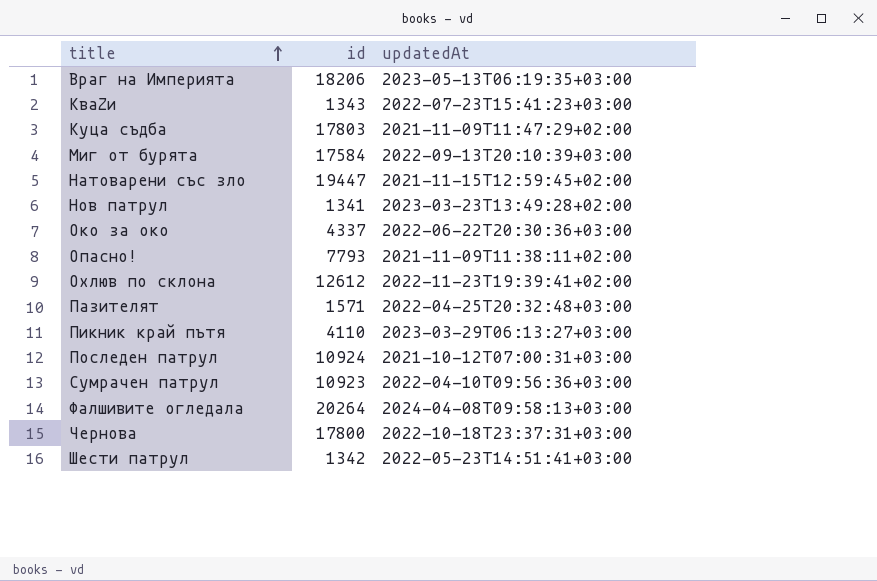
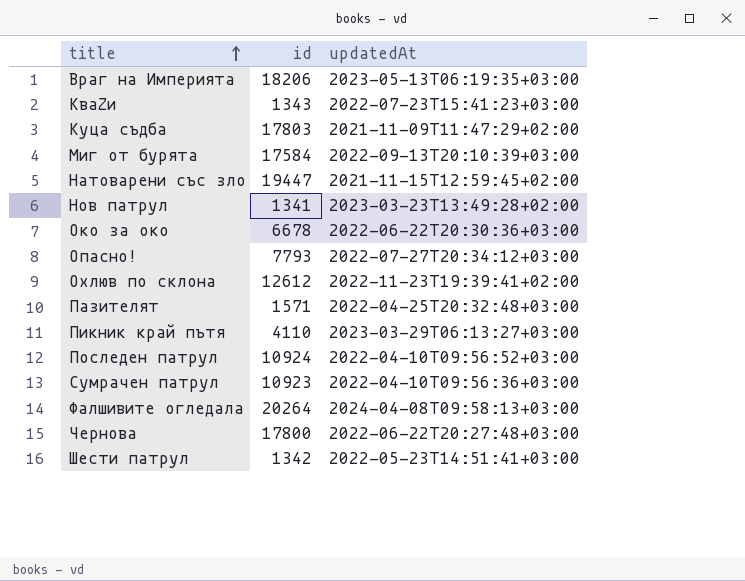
Око за око | id: 4337 -> 6678
Опасно! | updatedAt: 2021-11-09T11:38:11+02:00 -> 2022-07-27T20:34:12+03:00
Последен патрул | updatedAt: 2021-10-12T07:00:31+03:00 -> 2022-04-10T09:56:52+03:00
Чернова | updatedAt: 2022-10-18T23:37:31+03:00 -> 2022-06-22T20:27:48+03:00

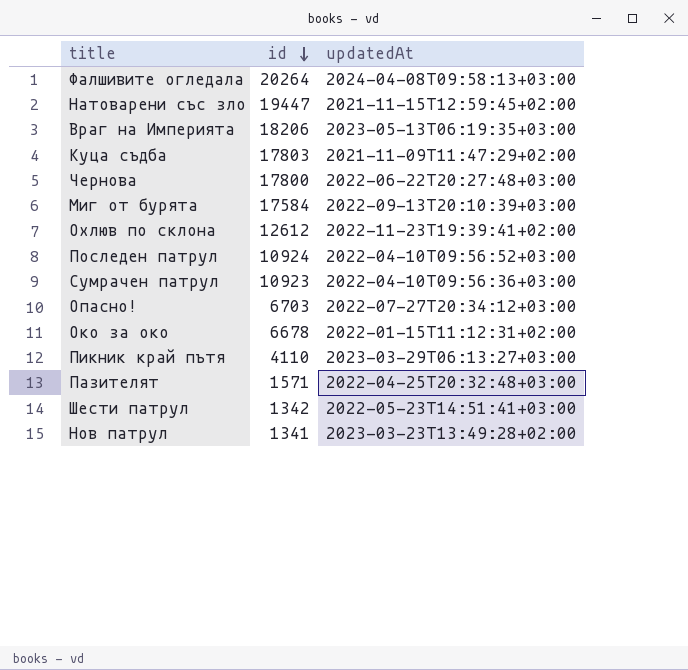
row order: title ascending -> id descending
row КваZи: 1343 | 2022-07-23T15:41:23+03:00 -> none
Опасно! | id: 7793 -> 6703
Око за око | updatedAt: 2022-06-22T20:30:36+03:00 -> 2022-01-15T11:12:31+02:00

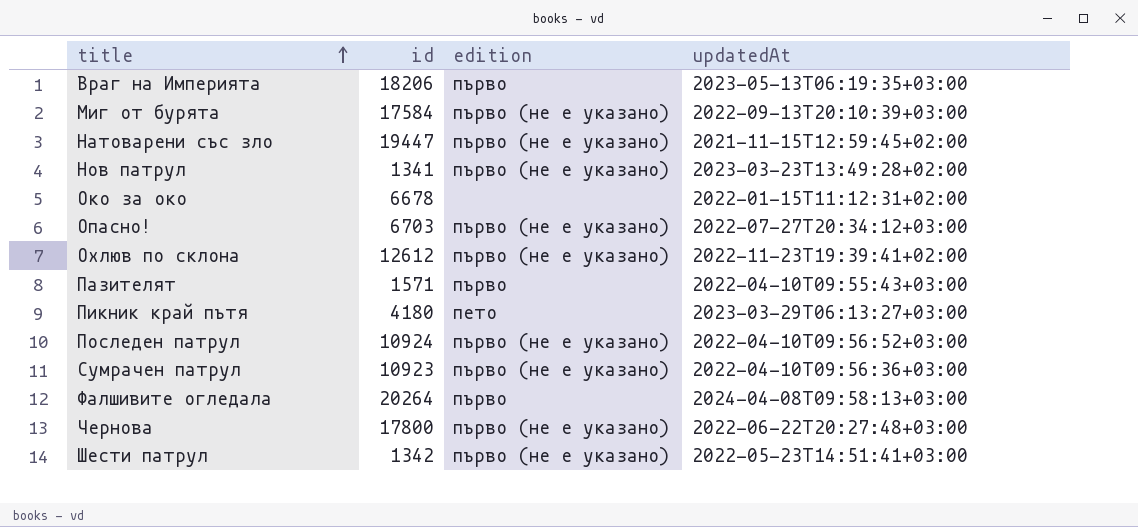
row order: id descending -> title ascending
column edition | position: none -> 3
row Куца съдба: 17803 | 2021-11-09T11:47:29+02:00 -> none
Пазителят | updatedAt: 2022-04-25T20:32:48+03:00 -> 2022-04-10T09:55:43+03:00
Пикник край пътя | id: 4110 -> 4180

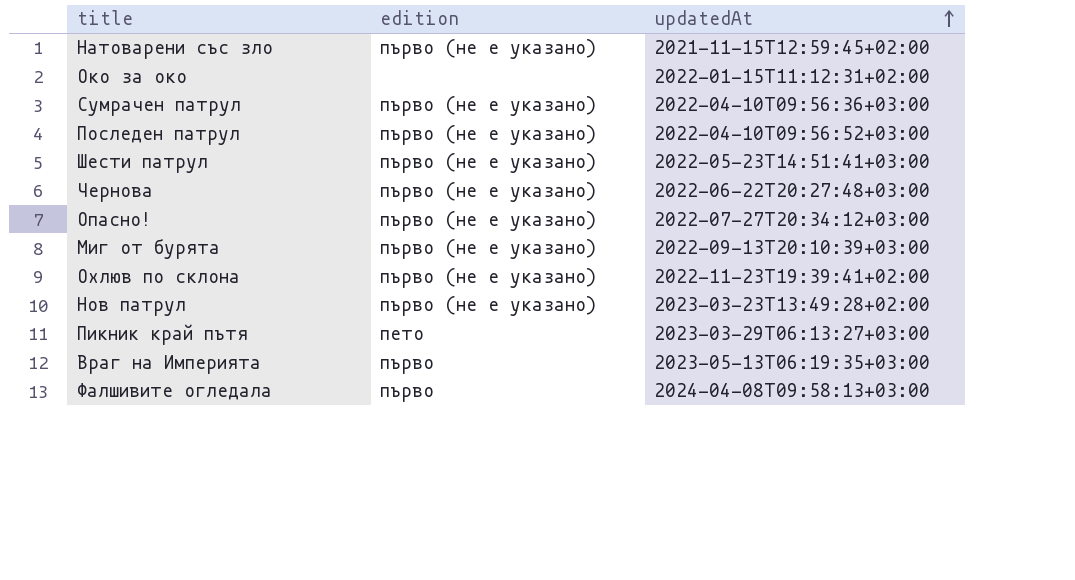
row order: title ascending -> updatedAt ascending
column id | position: 2 -> none
row Пазителят: 1571 | първо | 2022-04-10T09:55:43+03:00 -> none

